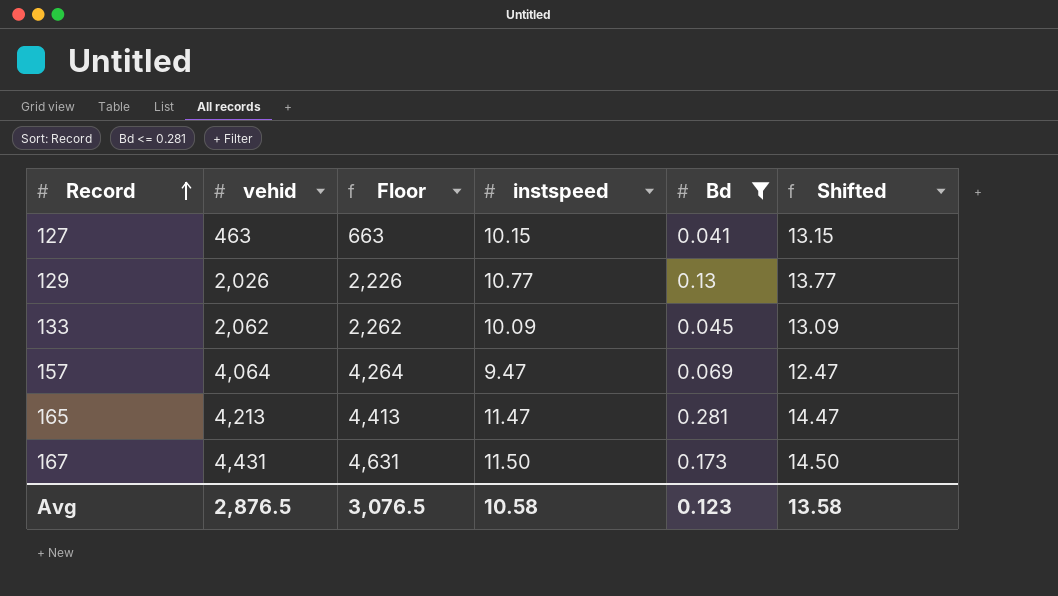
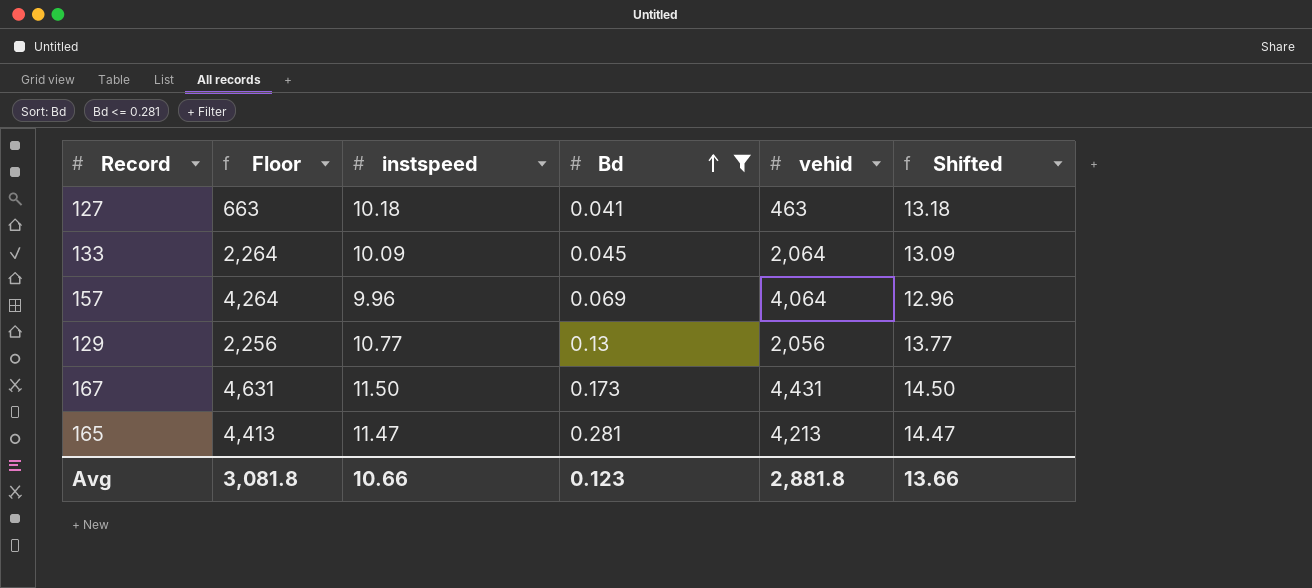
row order: Record ascending -> Bd ascending
column vehid | position: 2 -> 5
127 | instspeed: 10.15 -> 10.18
127 | Shifted: 13.15 -> 13.18
133 | Floor: 2,262 -> 2,264
133 | vehid: 2,062 -> 2,064
157 | instspeed: 9.47 -> 9.96
157 | Shifted: 12.47 -> 12.96
129 | Floor: 2,226 -> 2,256
129 | vehid: 2,026 -> 2,056
Avg | Floor: 3,076.5 -> 3,081.8
Avg | instspeed: 10.58 -> 10.66
Avg | vehid: 2,876.5 -> 2,881.8
Avg | Shifted: 13.58 -> 13.66

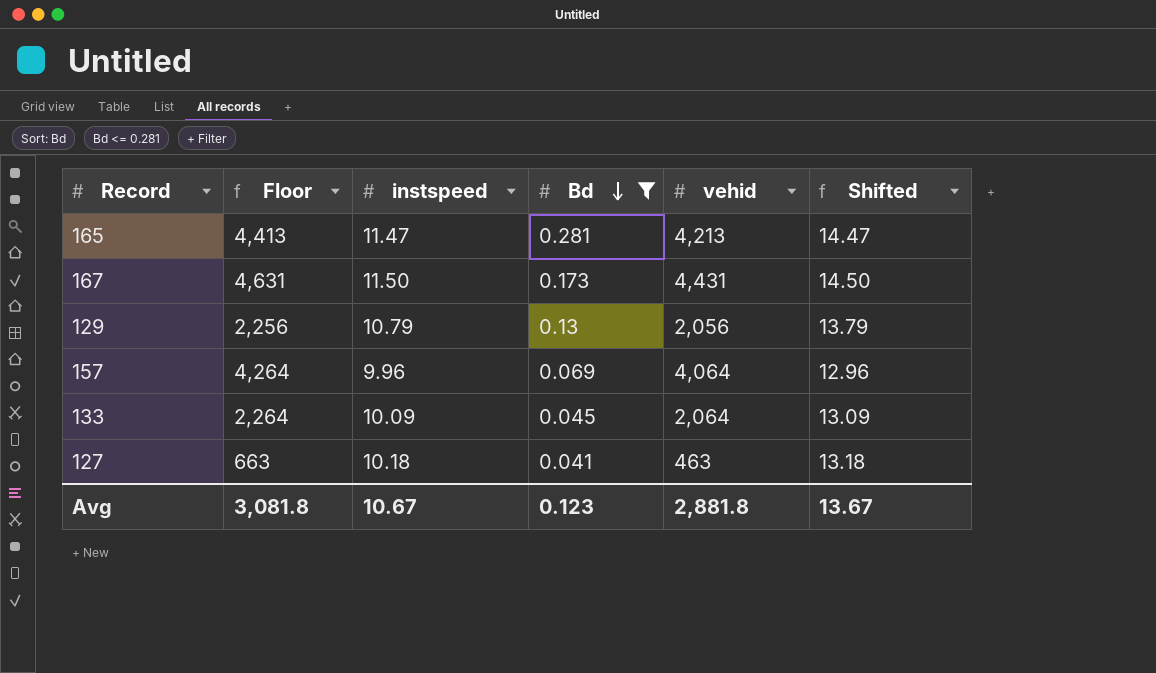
row order: Bd ascending -> Bd descending
129 | instspeed: 10.77 -> 10.79
129 | Shifted: 13.77 -> 13.79
Avg | instspeed: 10.66 -> 10.67
Avg | Shifted: 13.66 -> 13.67

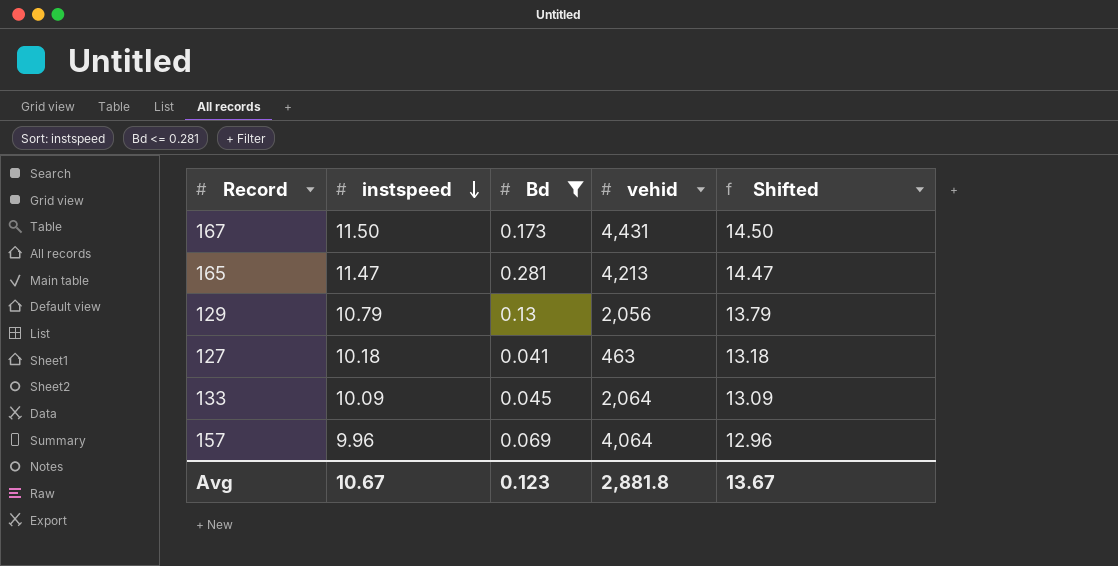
row order: Bd descending -> instspeed descending
column Floor | formula: [vehid] + 200 -> none

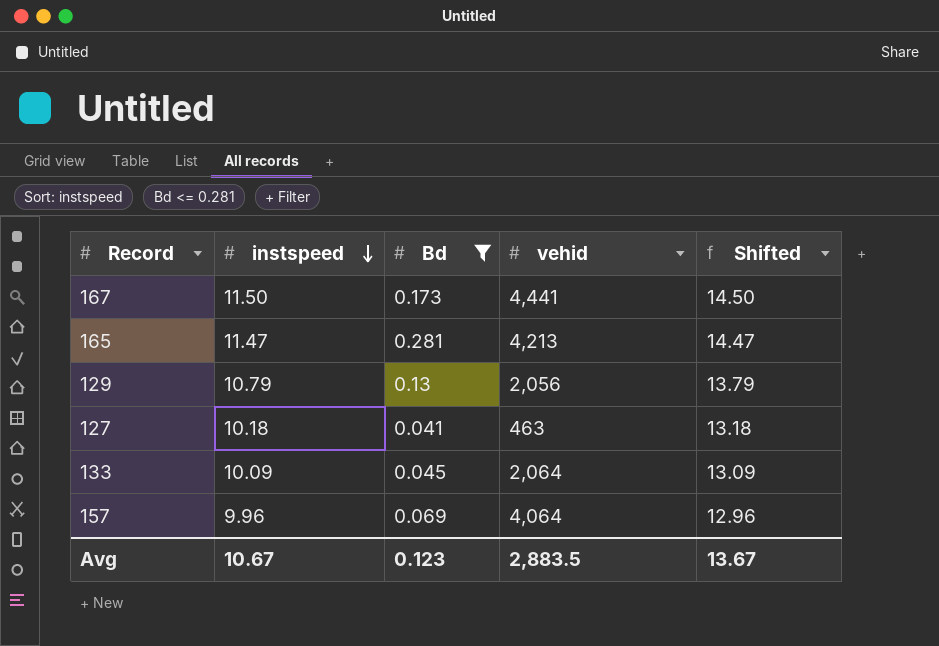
167 | vehid: 4,431 -> 4,441
Avg | vehid: 2,881.8 -> 2,883.5

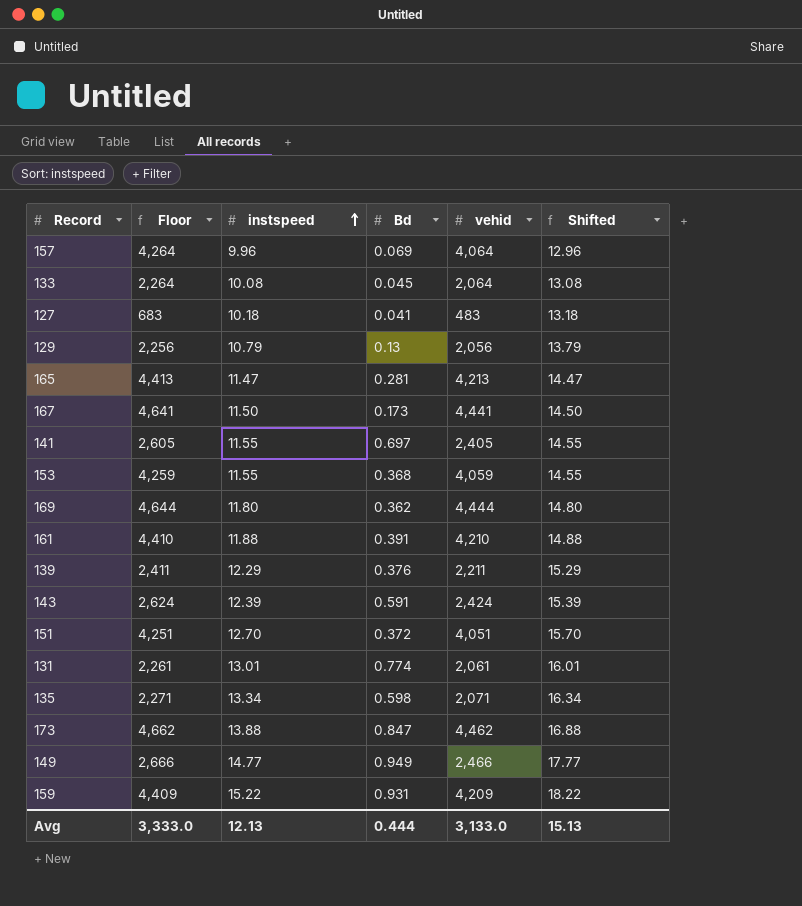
filter: Bd <= 0.281 -> none
row order: instspeed descending -> instspeed ascending
column Floor | formula: none -> [vehid] + 200
133 | instspeed: 10.09 -> 10.08
133 | Shifted: 13.09 -> 13.08
127 | vehid: 463 -> 483
Avg | instspeed: 10.67 -> 12.13
Avg | Bd: 0.123 -> 0.444
Avg | vehid: 2,883.5 -> 3,133.0
Avg | Shifted: 13.67 -> 15.13

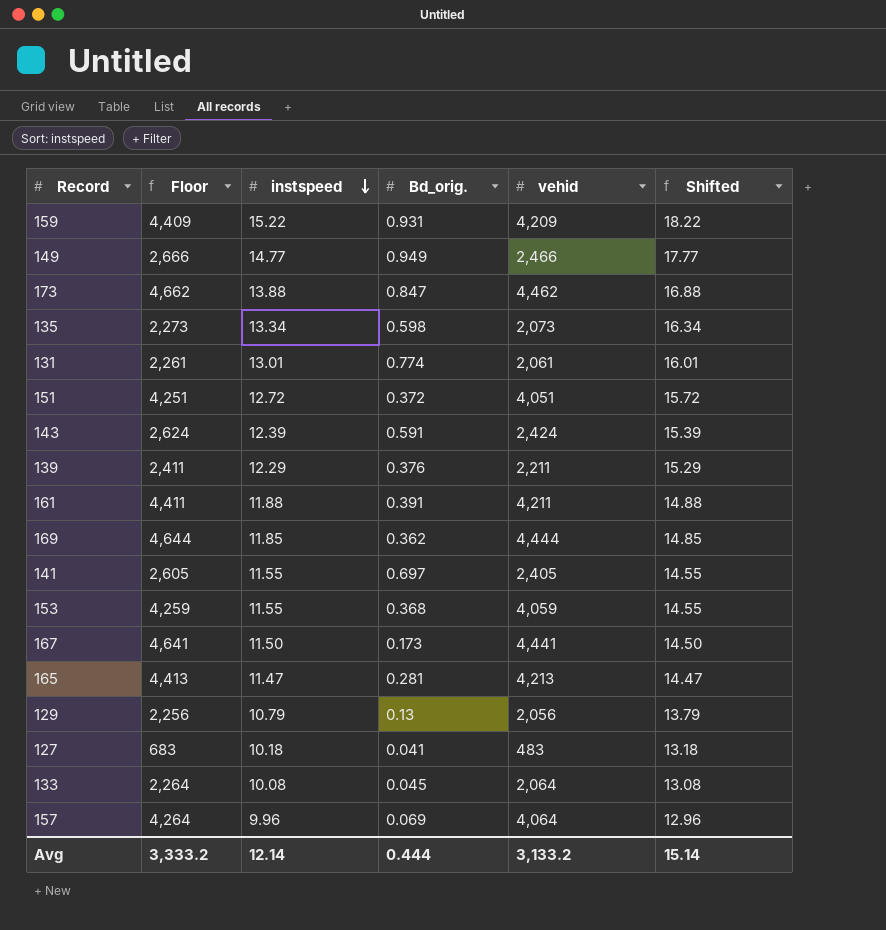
row order: instspeed ascending -> instspeed descending
column name: Bd -> Bd_orig.
135 | Floor: 2,271 -> 2,273
135 | vehid: 2,071 -> 2,073
151 | instspeed: 12.70 -> 12.72
151 | Shifted: 15.70 -> 15.72
161 | Floor: 4,410 -> 4,411
161 | vehid: 4,210 -> 4,211
169 | instspeed: 11.80 -> 11.85
169 | Shifted: 14.80 -> 14.85
Avg | Floor: 3,333.0 -> 3,333.2
Avg | instspeed: 12.13 -> 12.14
Avg | vehid: 3,133.0 -> 3,133.2
Avg | Shifted: 15.13 -> 15.14

